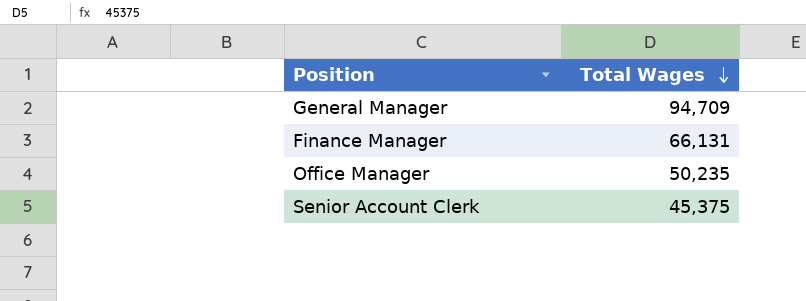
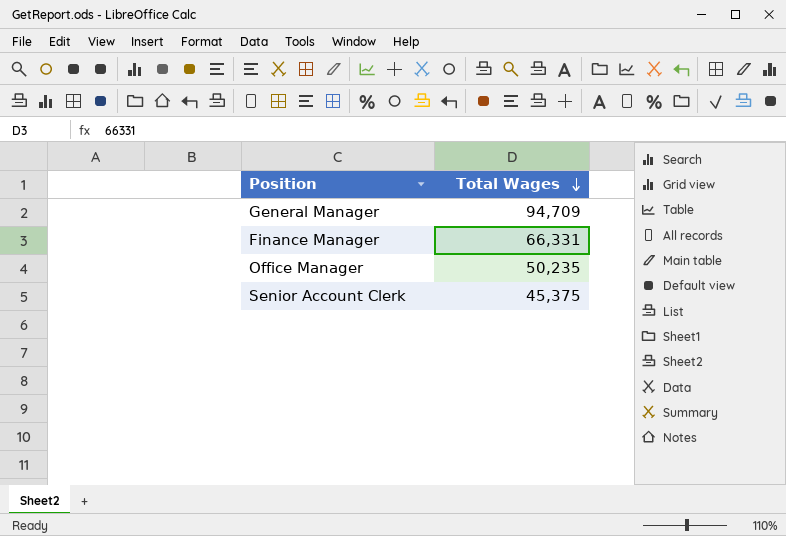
Finance Manager | Total Wages: 66,131 -> 66,331

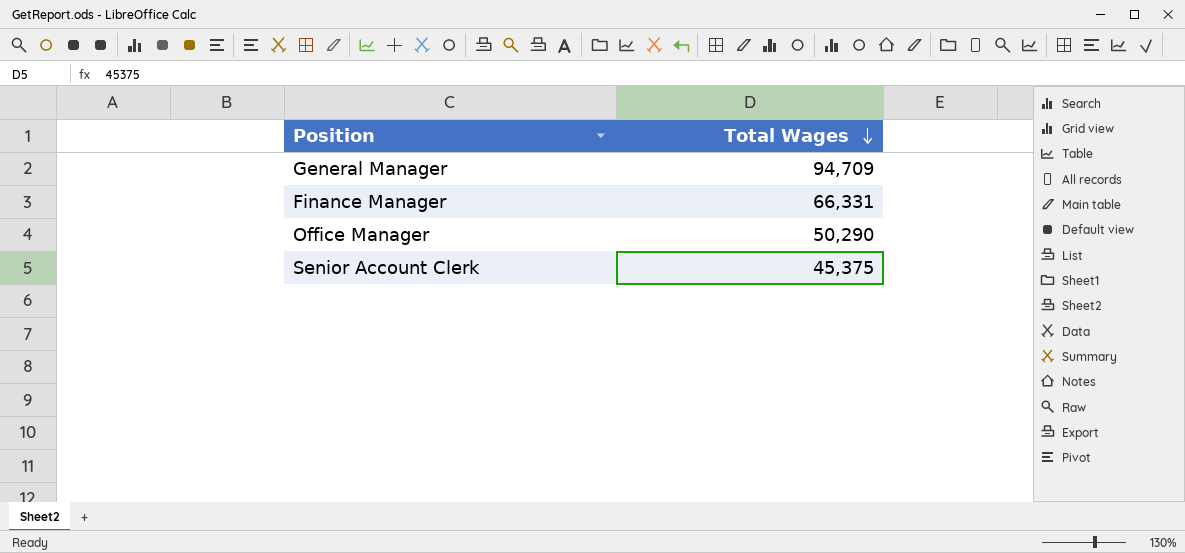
Office Manager | Total Wages: 50,235 -> 50,290

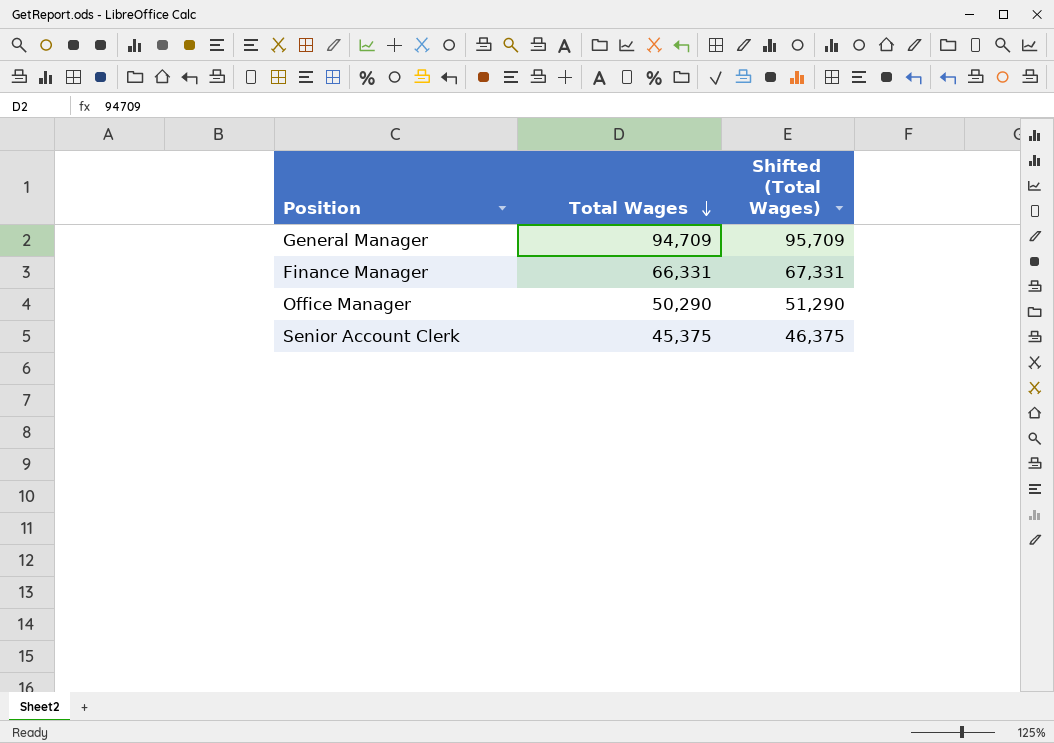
column Shifted (Total Wages) | formula: none -> [Total Wages] + 1000

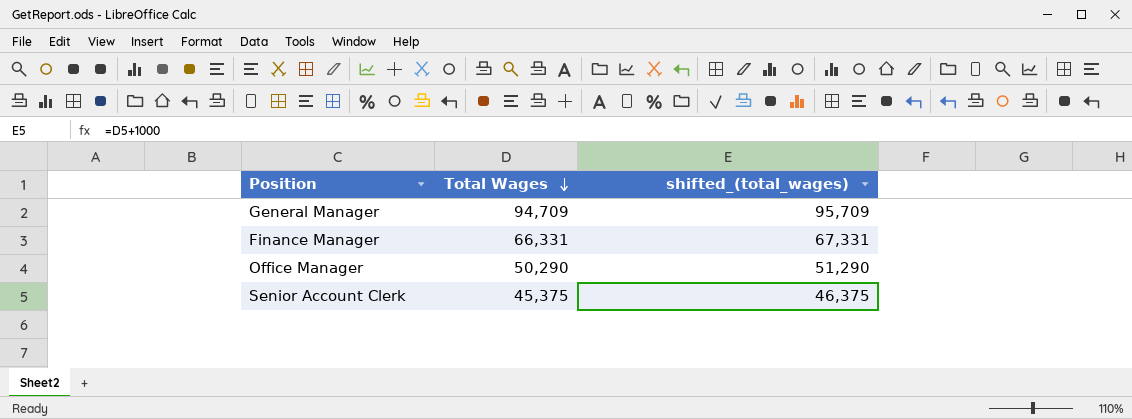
column name: Shifted (Total Wages) -> shifted_(total_wages)

